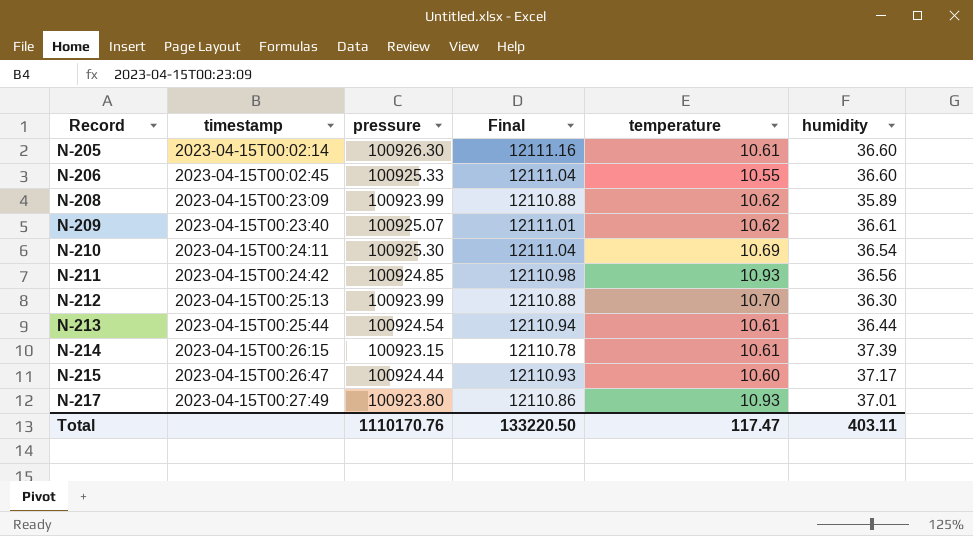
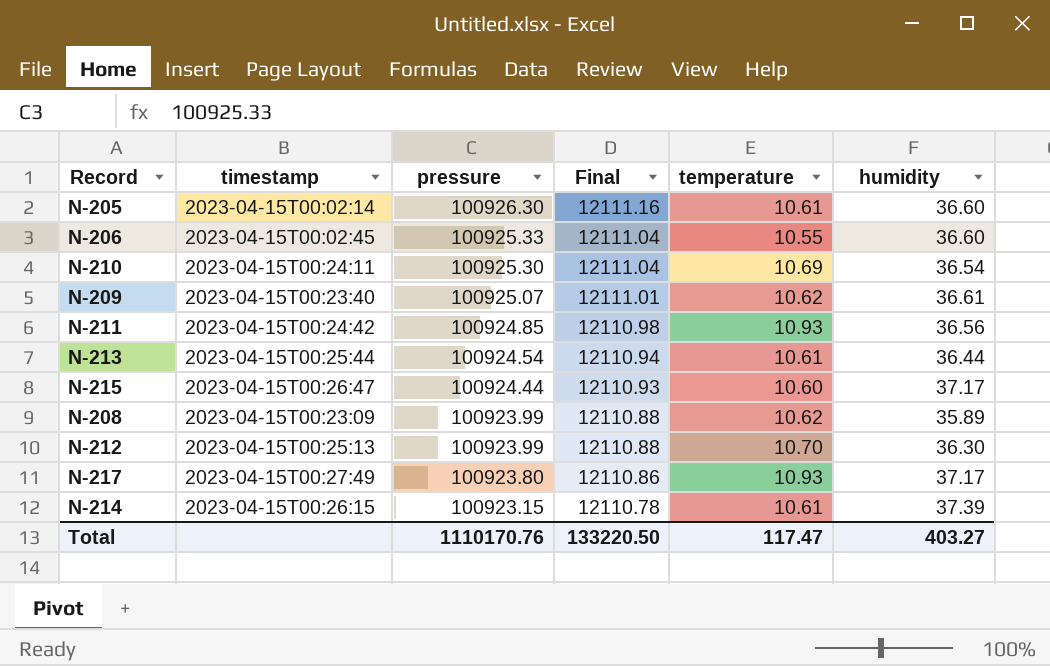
row order: Record ascending -> pressure descending
N-217 | humidity: 37.01 -> 37.17
Total | humidity: 403.11 -> 403.27

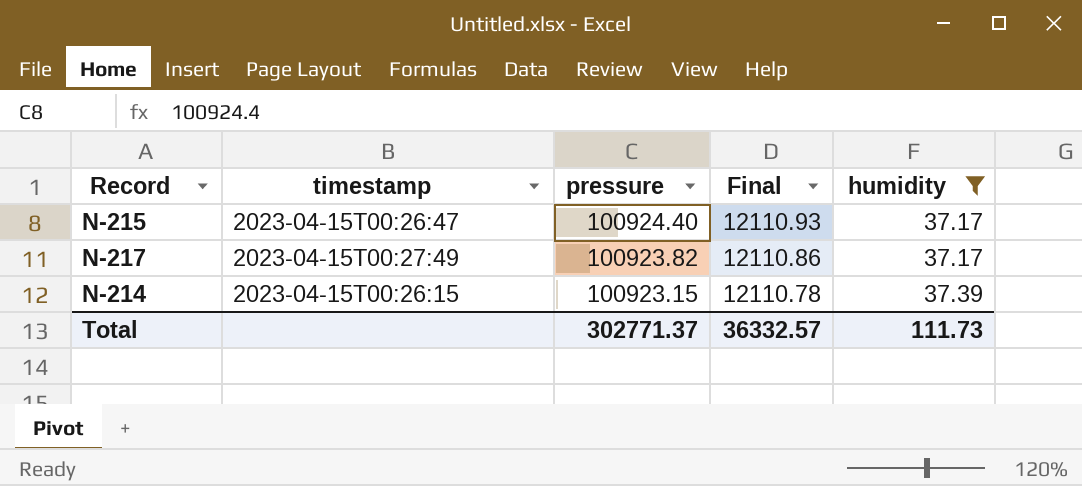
filter: none -> humidity >= 37.17
column temperature | position: 5 -> none
N-215 | pressure: 100924.44 -> 100924.40
N-217 | pressure: 100923.80 -> 100923.82
Total | pressure: 1110170.76 -> 302771.37
Total | Final: 133220.50 -> 36332.57
Total | humidity: 403.27 -> 111.73

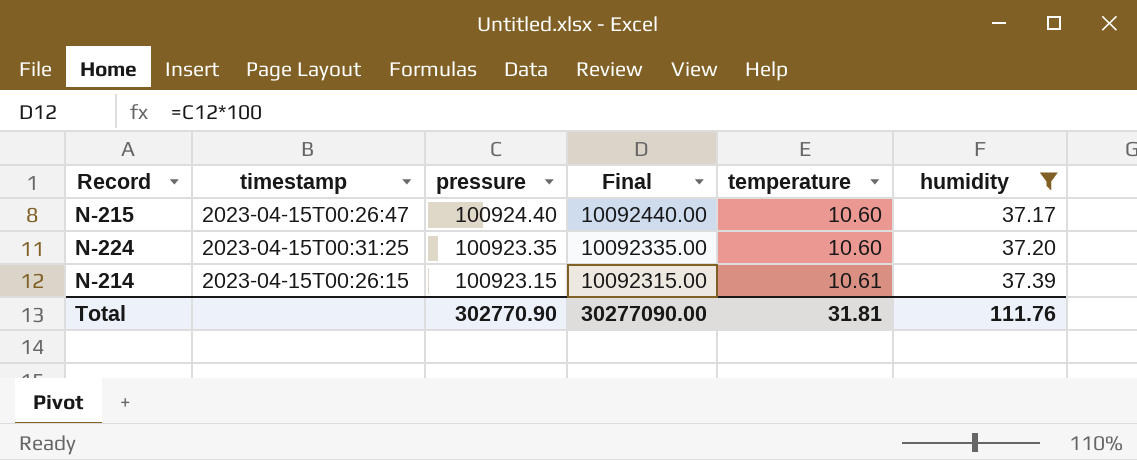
column Final | formula: [pressure] * 0.12 -> [pressure] * 100
column temperature | position: none -> 5
row N-217: 2023-04-15T00:27:49 | 100923.82 | 12110.86 | 37.17 -> none
row N-224: none -> 2023-04-15T00:31:25 | 100923.35 | 10092335.00 | 10.60 | 37.20
Total | pressure: 302771.37 -> 302770.90
Total | Final: 36332.57 -> 30277090.00
Total | humidity: 111.73 -> 111.76

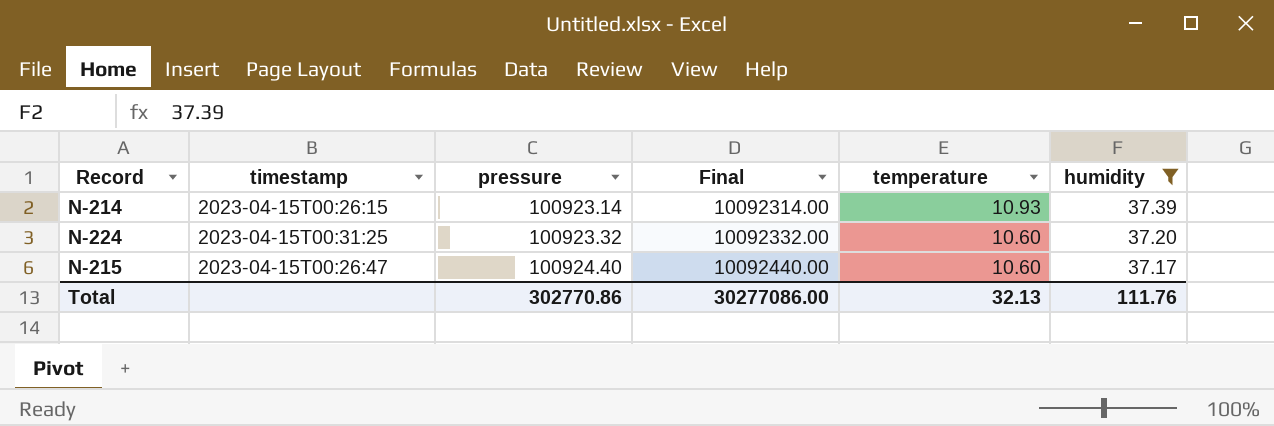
row order: pressure descending -> pressure ascending
N-214 | pressure: 100923.15 -> 100923.14
N-214 | Final: 10092315.00 -> 10092314.00
N-214 | temperature: 10.61 -> 10.93
N-224 | pressure: 100923.35 -> 100923.32
N-224 | Final: 10092335.00 -> 10092332.00
Total | pressure: 302770.90 -> 302770.86
Total | Final: 30277090.00 -> 30277086.00
Total | temperature: 31.81 -> 32.13

